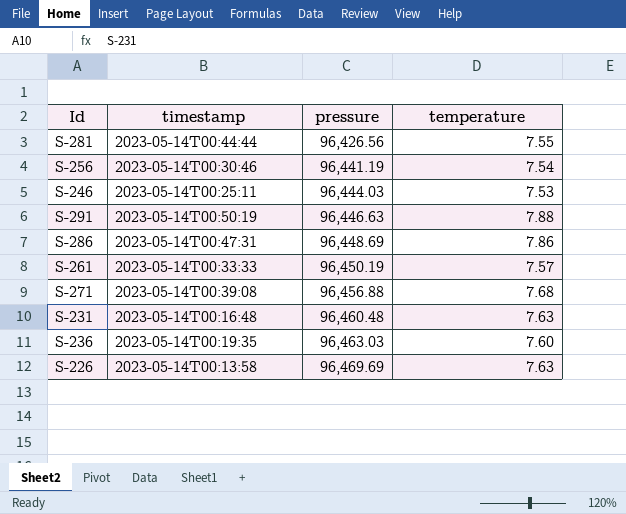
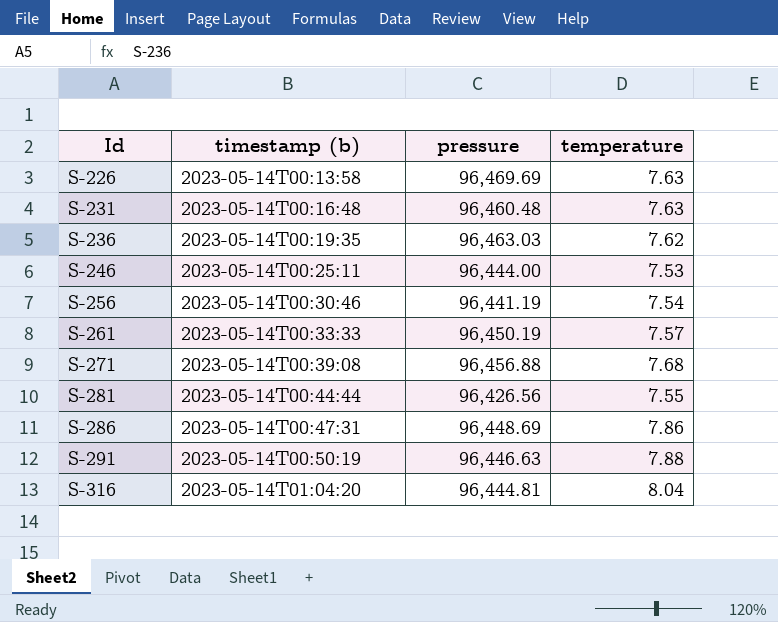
row order: pressure ascending -> Id ascending
column name: timestamp -> timestamp (b)
S-236 | temperature: 7.60 -> 7.62
S-246 | pressure: 96,444.03 -> 96,444.00
row S-316: none -> 2023-05-14T01:04:20 | 96,444.81 | 8.04

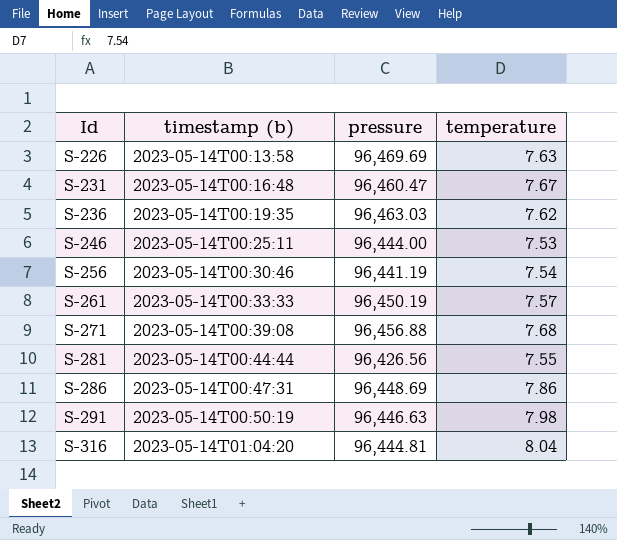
S-231 | pressure: 96,460.48 -> 96,460.47
S-231 | temperature: 7.63 -> 7.67
S-291 | temperature: 7.88 -> 7.98

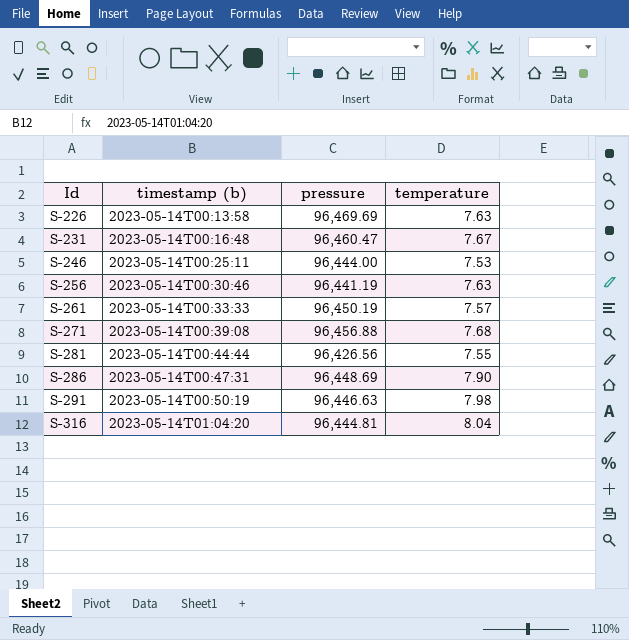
row S-236: 2023-05-14T00:19:35 | 96,463.03 | 7.62 -> none
S-256 | temperature: 7.54 -> 7.63
S-286 | temperature: 7.86 -> 7.90

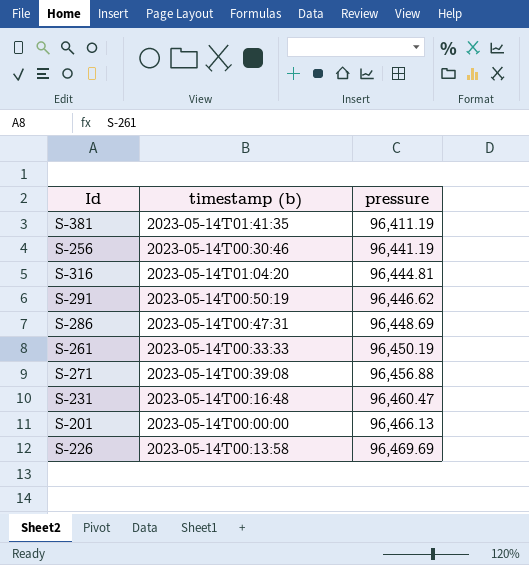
row order: Id ascending -> pressure ascending
column temperature | position: 4 -> none
row S-246: 2023-05-14T00:25:11 | 96,444.00 | 7.53 -> none
row S-281: 2023-05-14T00:44:44 | 96,426.56 | 7.55 -> none
row S-381: none -> 2023-05-14T01:41:35 | 96,411.19
S-291 | pressure: 96,446.63 -> 96,446.62
row S-201: none -> 2023-05-14T00:00:00 | 96,466.13

